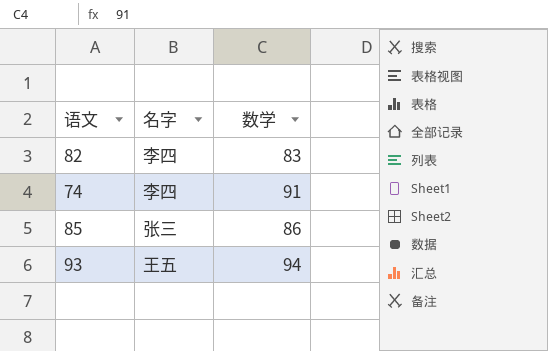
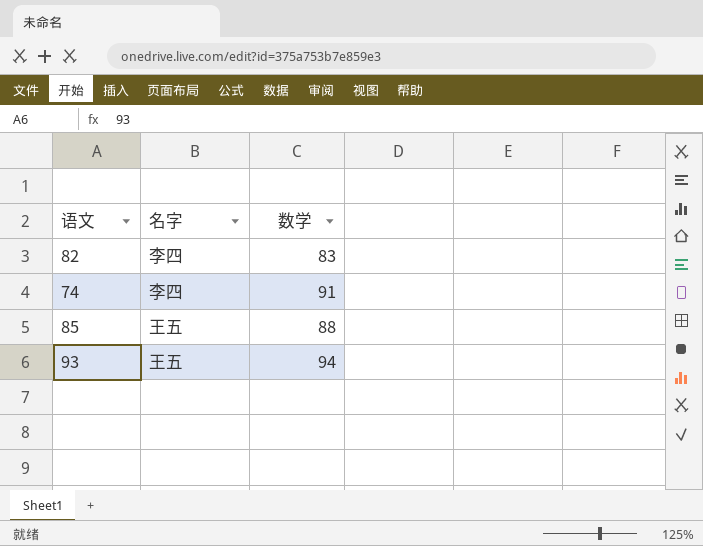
85 | 名字: 张三 -> 王五
85 | 数学: 86 -> 88

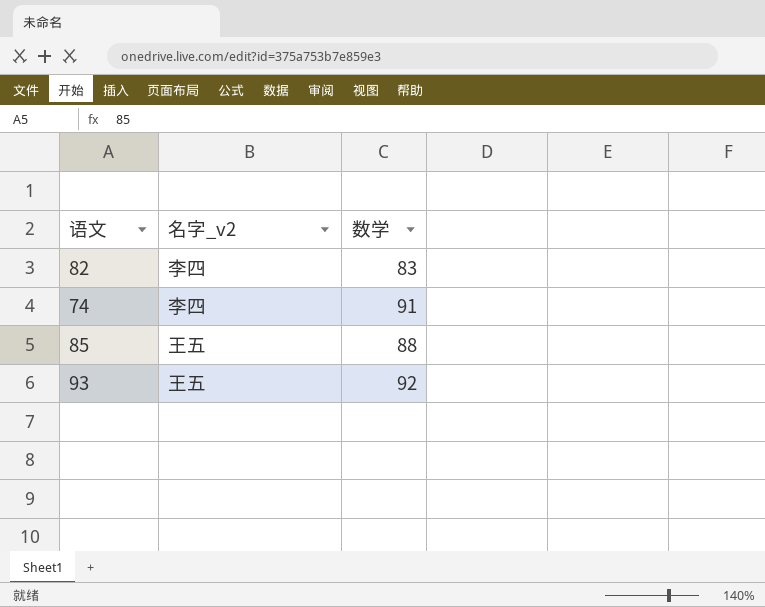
column name: 名字 -> 名字_v2
93 | 数学: 94 -> 92

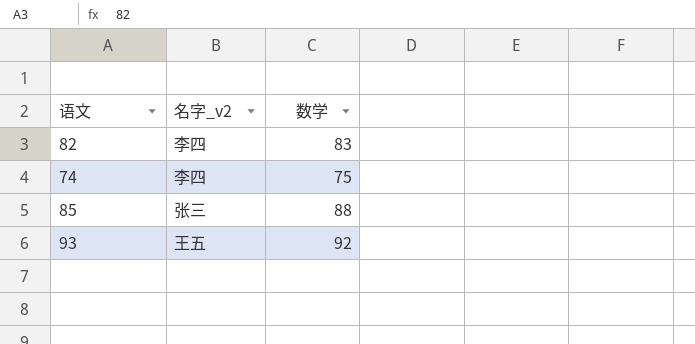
74 | 数学: 91 -> 75
85 | 名字_v2: 王五 -> 张三

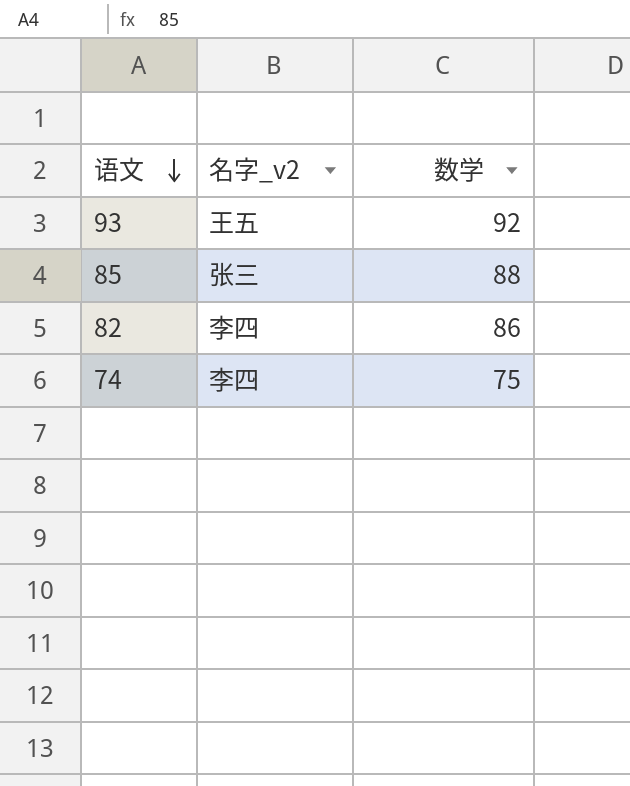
row order: none -> 语文 descending
82 | 数学: 83 -> 86

